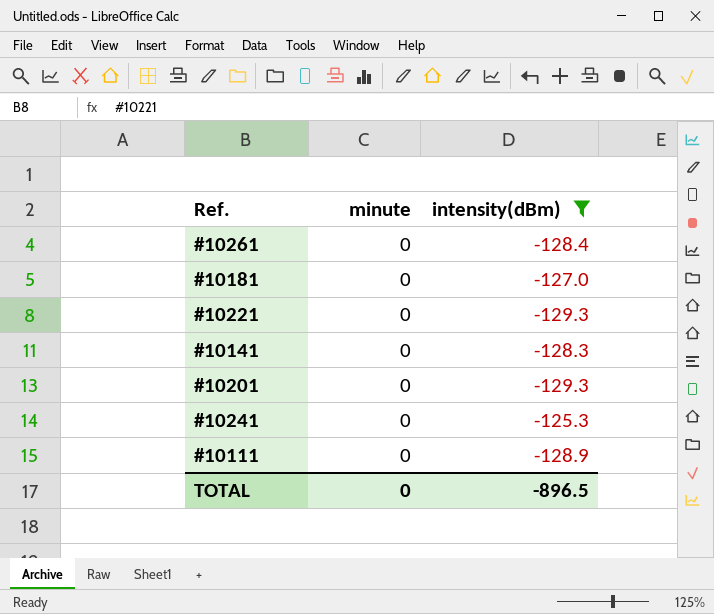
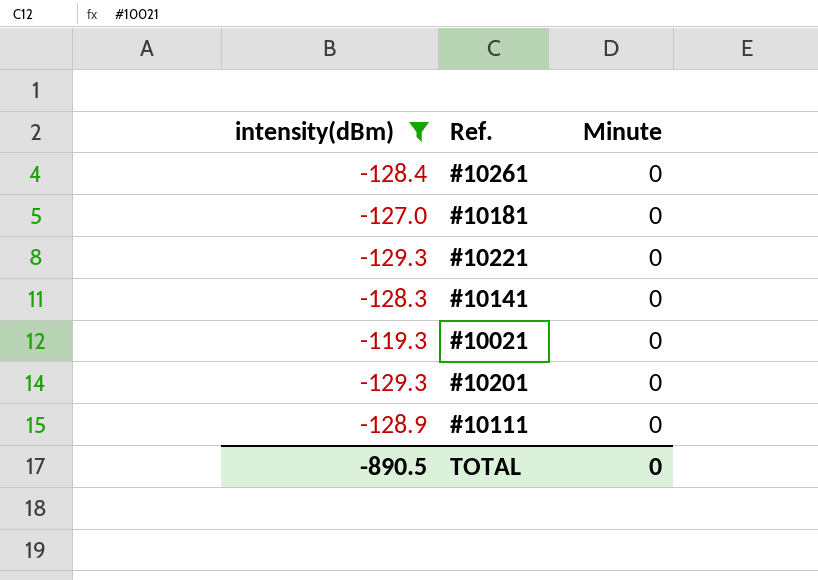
column intensity(dBm) | position: 3 -> 1
column name: minute -> Minute
row #10241: 0 | -125.3 -> none
row #10021: none -> -119.3 | 0
TOTAL | intensity(dBm): -896.5 -> -890.5

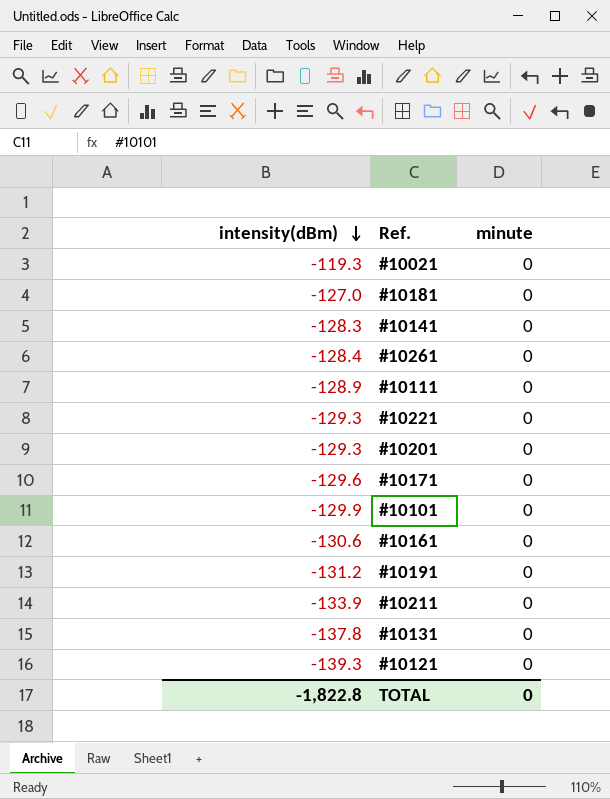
filter: intensity(dBm) >= -129.3 -> none
row order: none -> intensity(dBm) descending
column name: Minute -> minute
TOTAL | intensity(dBm): -890.5 -> -1,822.8

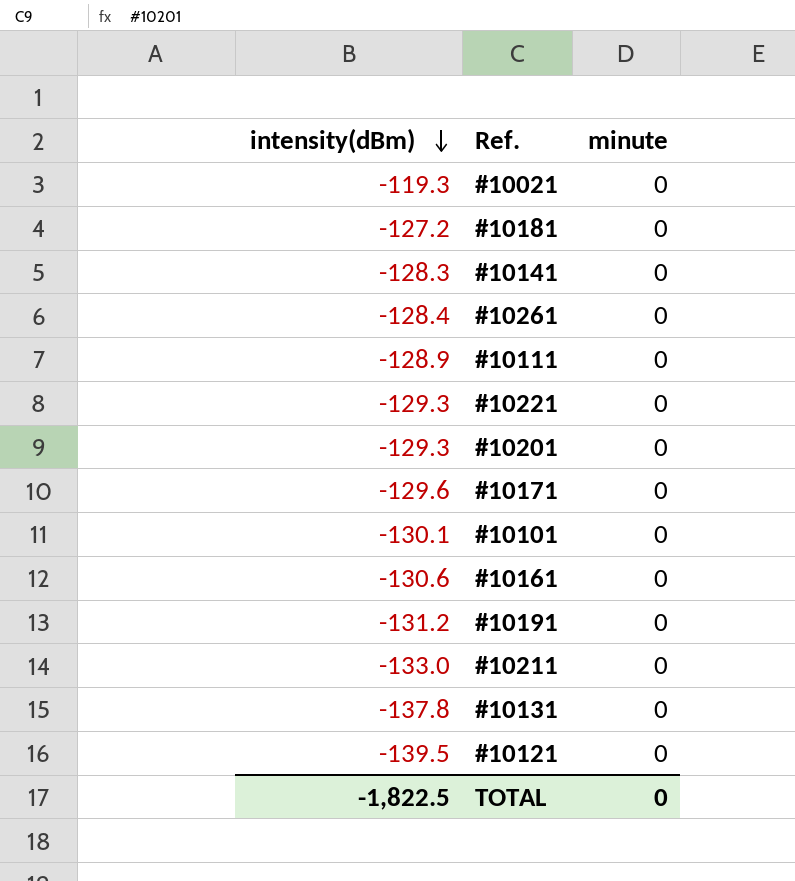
#10181 | intensity(dBm): -127.0 -> -127.2
#10101 | intensity(dBm): -129.9 -> -130.1
#10211 | intensity(dBm): -133.9 -> -133.0
#10121 | intensity(dBm): -139.3 -> -139.5
TOTAL | intensity(dBm): -1,822.8 -> -1,822.5

